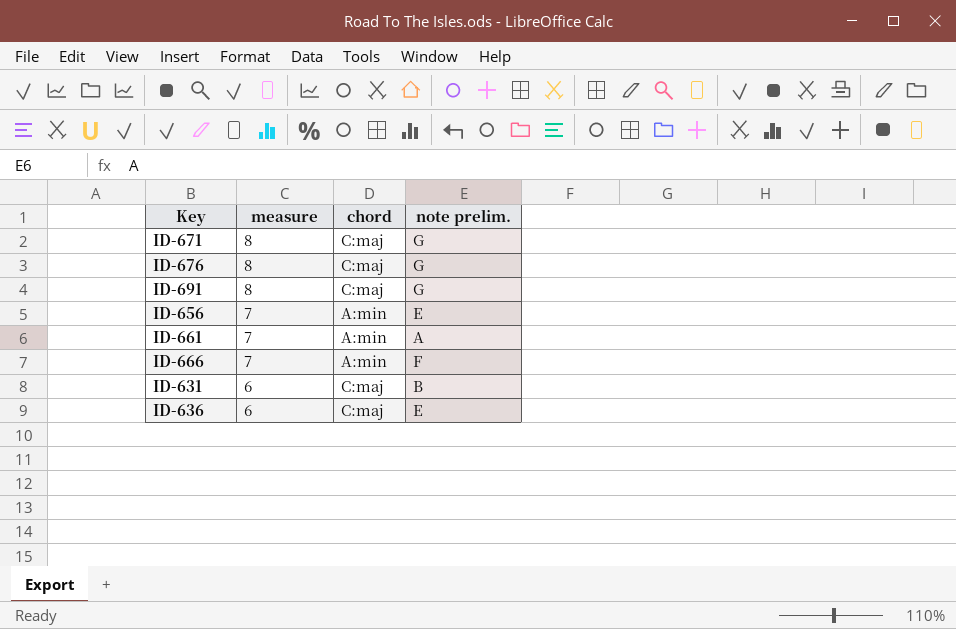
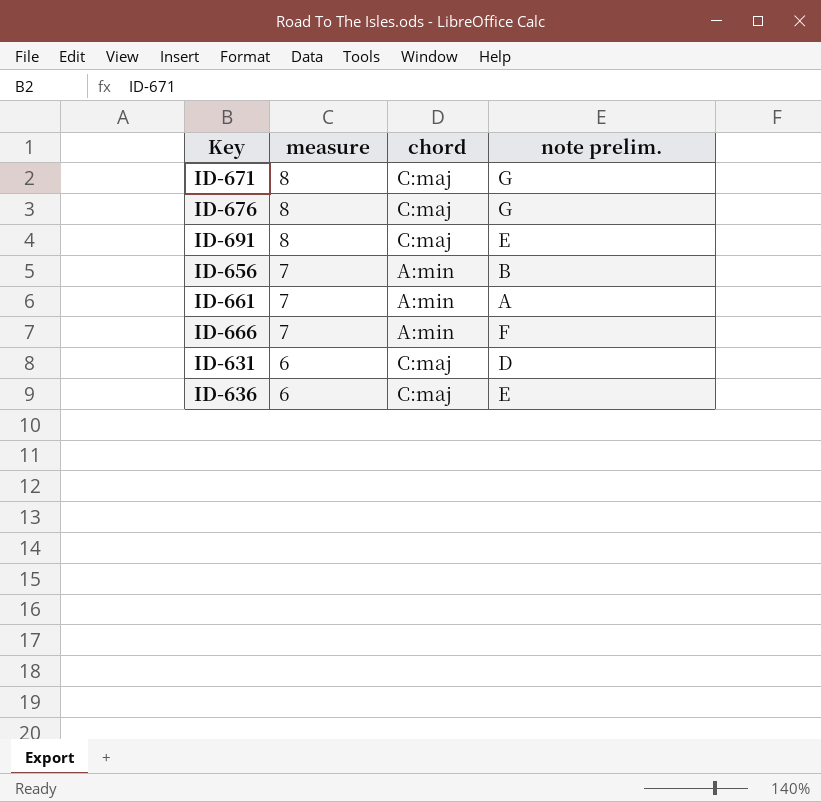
ID-691 | note prelim.: G -> E
ID-656 | note prelim.: E -> B
ID-631 | note prelim.: B -> D

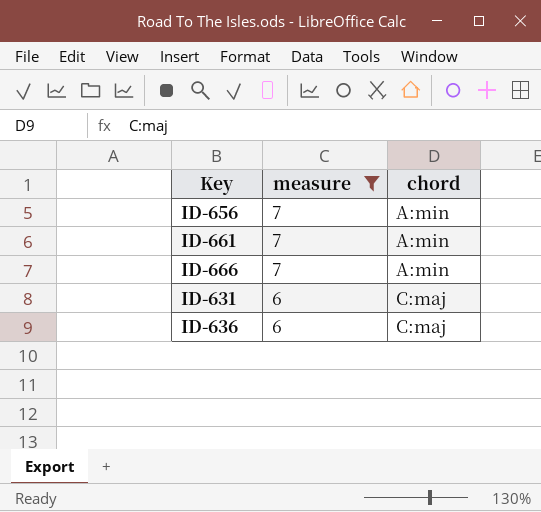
filter: none -> measure != 8
column note prelim. | position: 4 -> none

